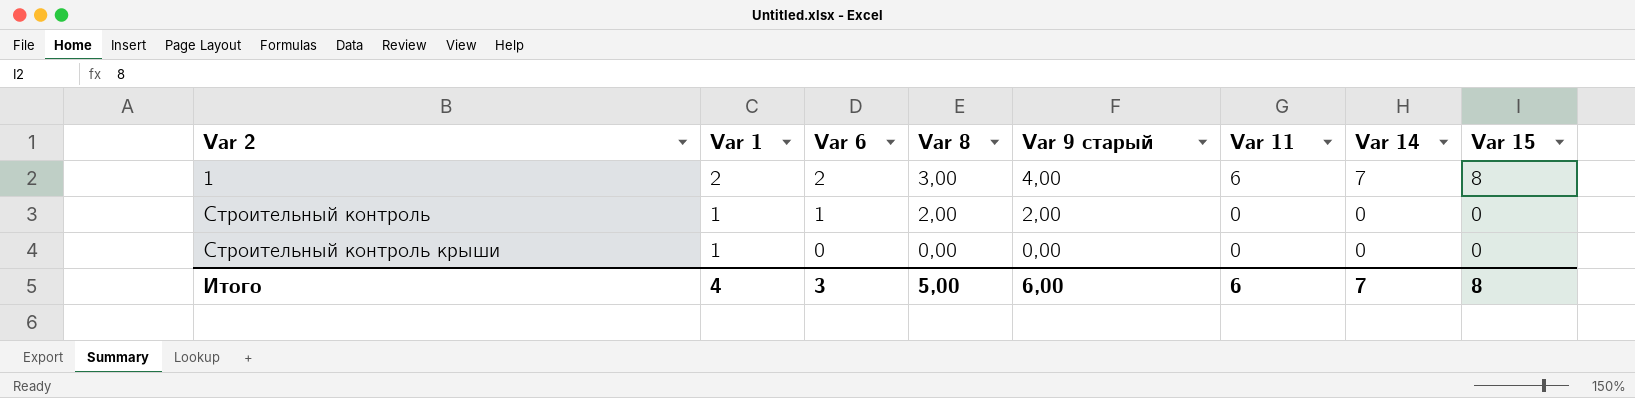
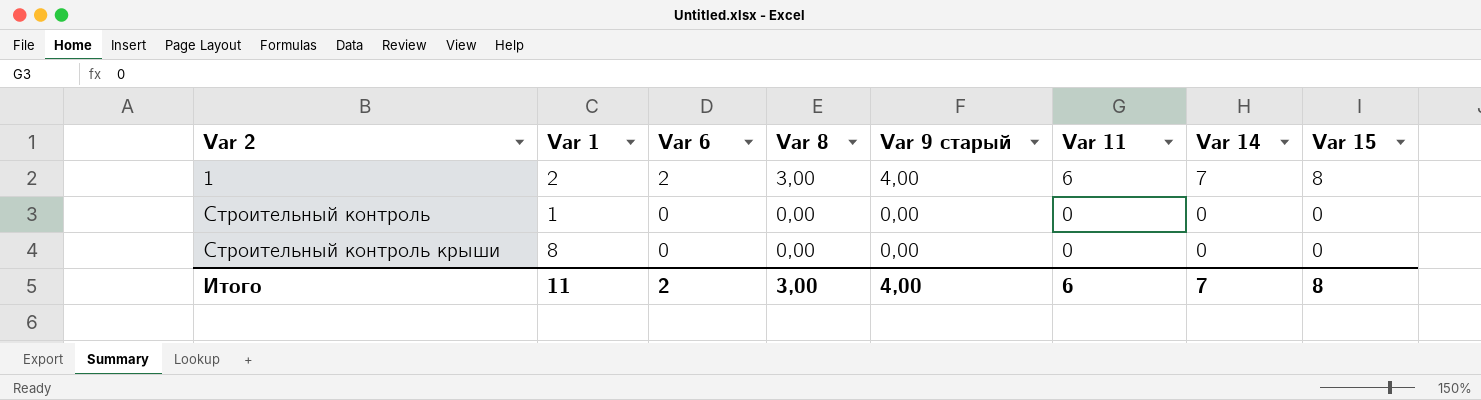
Строительный контроль | Var 6: 1 -> 0
Строительный контроль | Var 8: 2,00 -> 0,00
Строительный контроль | Var 9 старый: 2,00 -> 0,00
Строительный контроль крыши | Var 1: 1 -> 8
Итого | Var 1: 4 -> 11
Итого | Var 6: 3 -> 2
Итого | Var 8: 5,00 -> 3,00
Итого | Var 9 старый: 6,00 -> 4,00

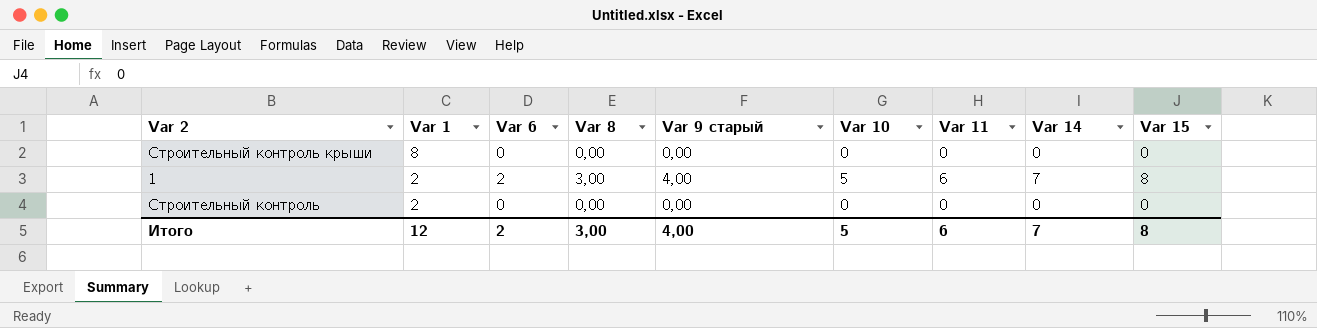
row order: Var 2 ascending -> Var 1 descending
column Var 10 | position: none -> 6
Строительный контроль | Var 1: 1 -> 2
Итого | Var 1: 11 -> 12

